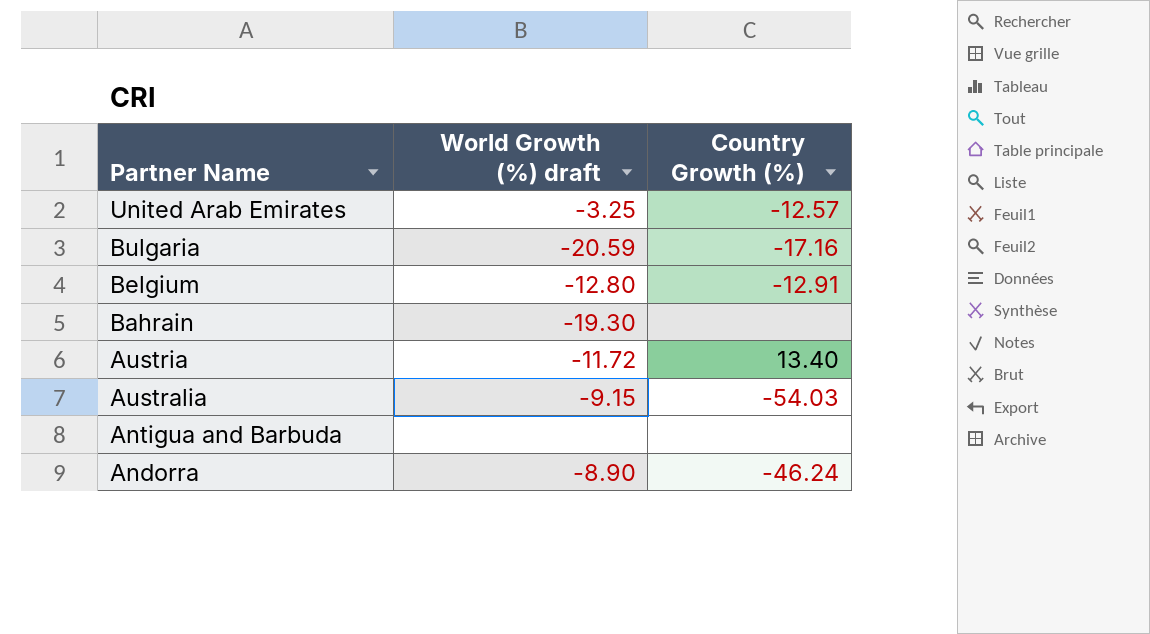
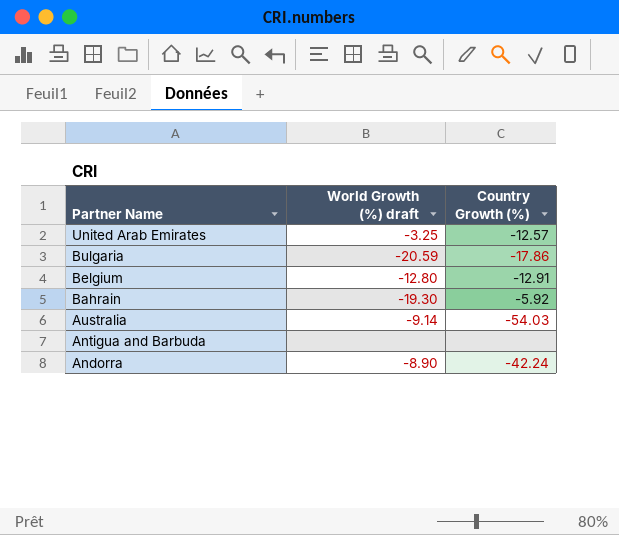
row Austria: -11.72 | 13.40 -> none
Bulgaria | Country Growth (%): -17.16 -> -17.86
Bahrain | Country Growth (%): none -> -5.92
Australia | World Growth (%) draft: -9.15 -> -9.14
Andorra | Country Growth (%): -46.24 -> -42.24

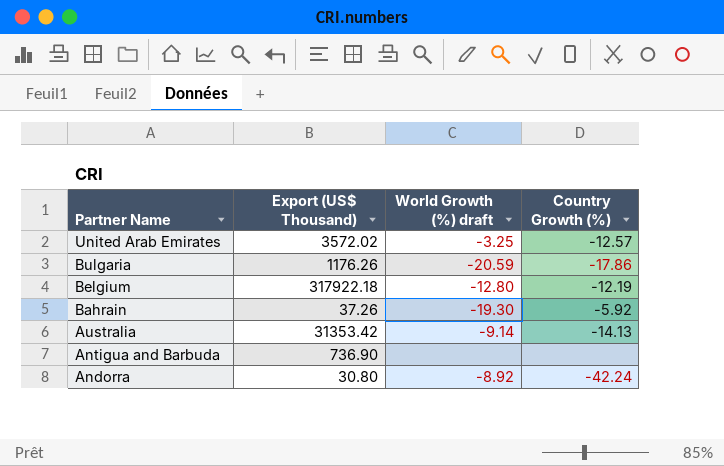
column Export (US$ Thousand) | position: none -> 2
Belgium | Country Growth (%): -12.91 -> -12.19
Australia | Country Growth (%): -54.03 -> -14.13
Andorra | World Growth (%) draft: -8.90 -> -8.92

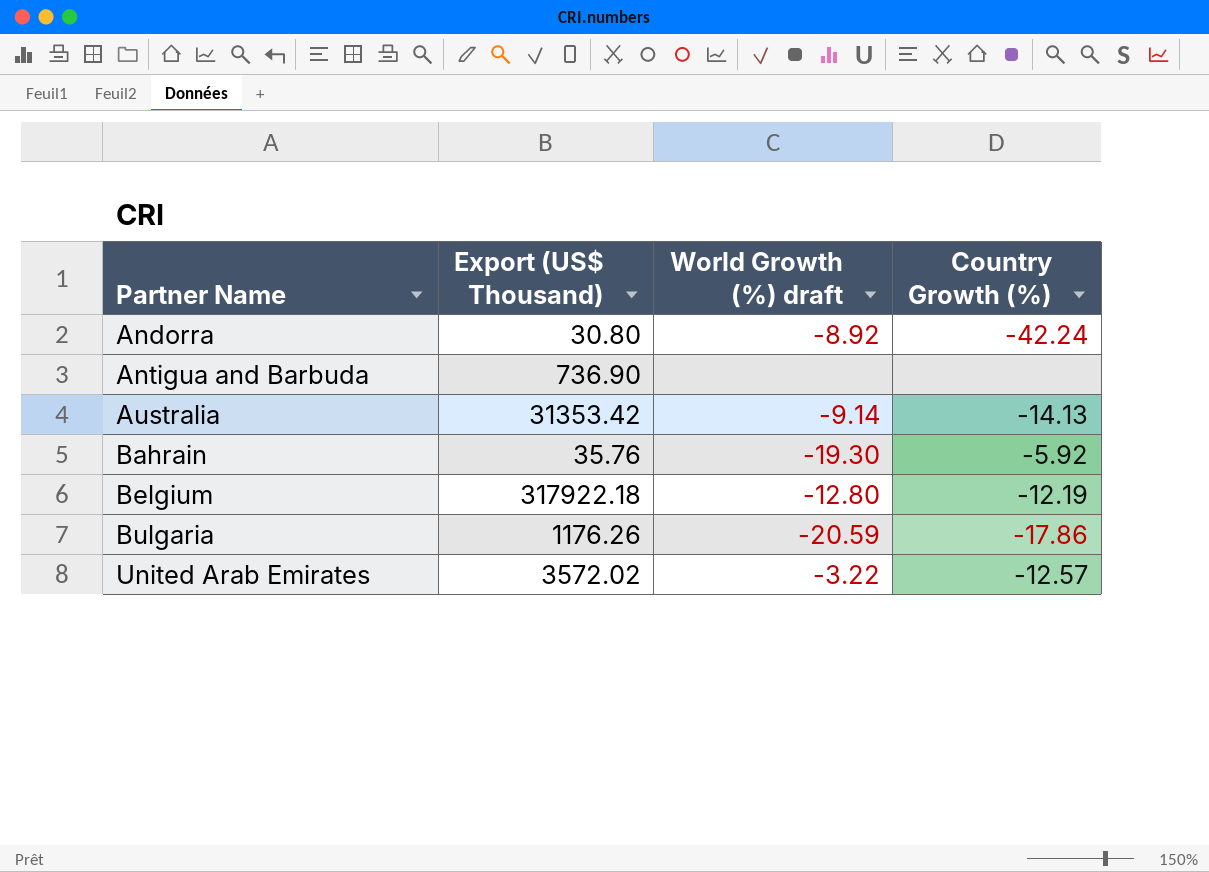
row order: Partner Name descending -> Partner Name ascending
Bahrain | Export (US$ Thousand): 37.26 -> 35.76
United Arab Emirates | World Growth (%) draft: -3.25 -> -3.22

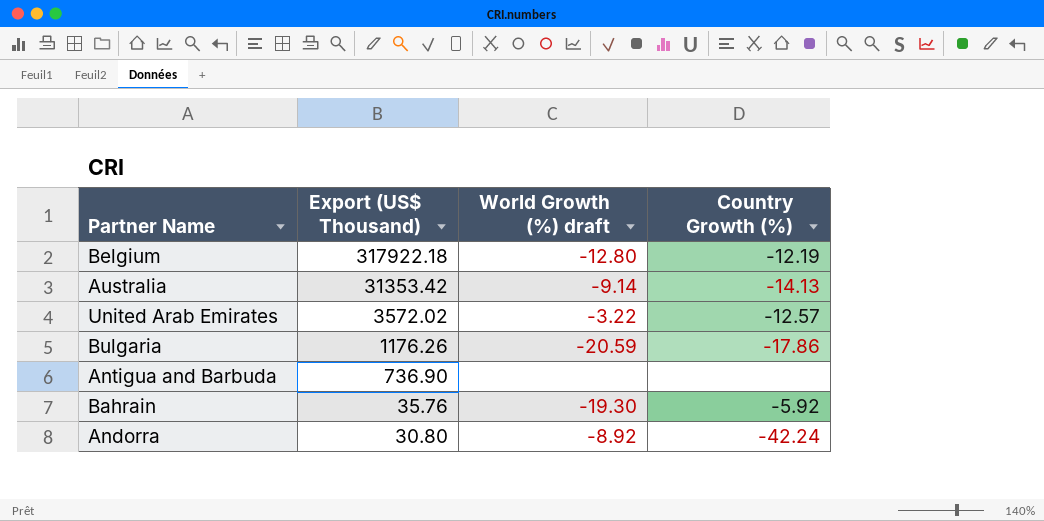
row order: Partner Name ascending -> Export (US$ Thousand) descending

